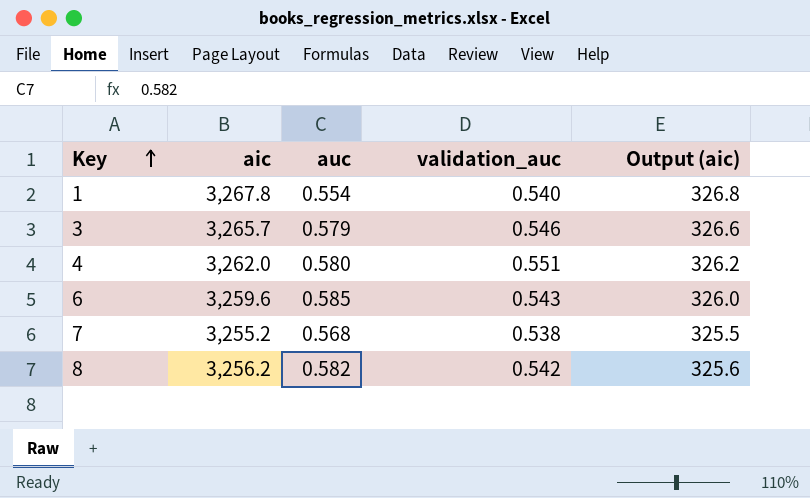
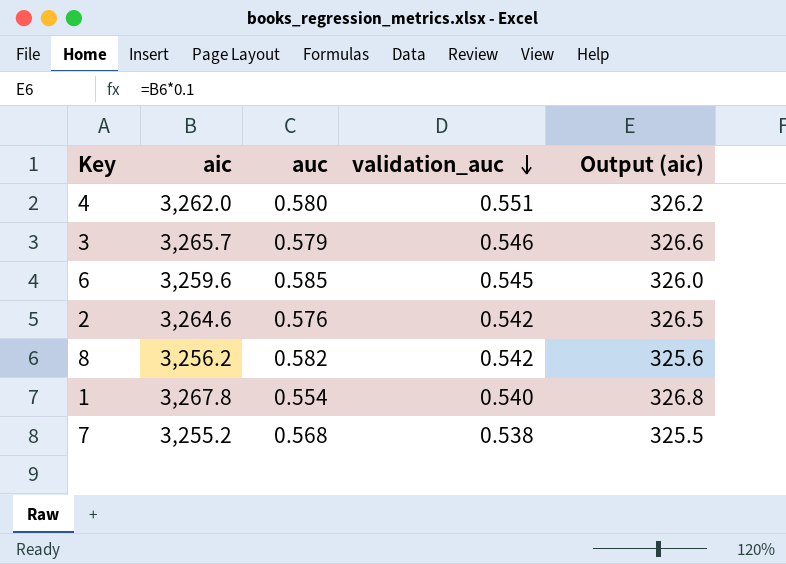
row order: Key ascending -> validation_auc descending
6 | validation_auc: 0.543 -> 0.545
row 2: none -> 3,264.6 | 0.576 | 0.542 | 326.5

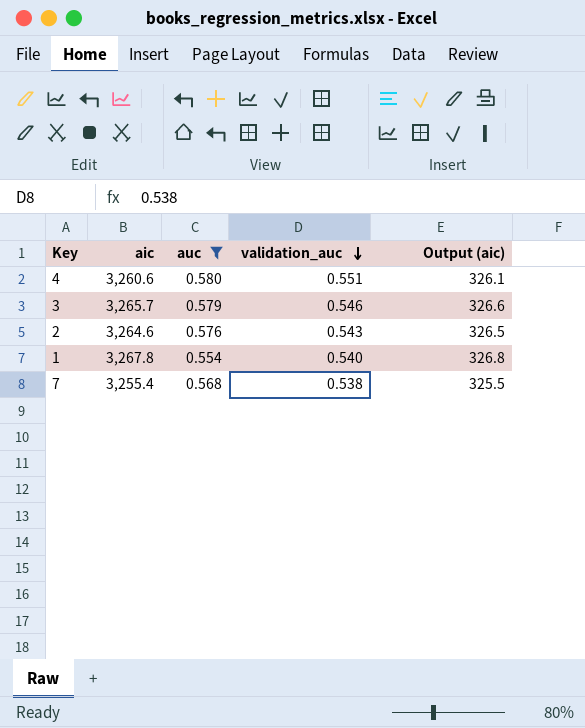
filter: none -> auc <= 0.580
4 | aic: 3,262.0 -> 3,260.6
4 | Output (aic): 326.2 -> 326.1
2 | validation_auc: 0.542 -> 0.543
7 | aic: 3,255.2 -> 3,255.4

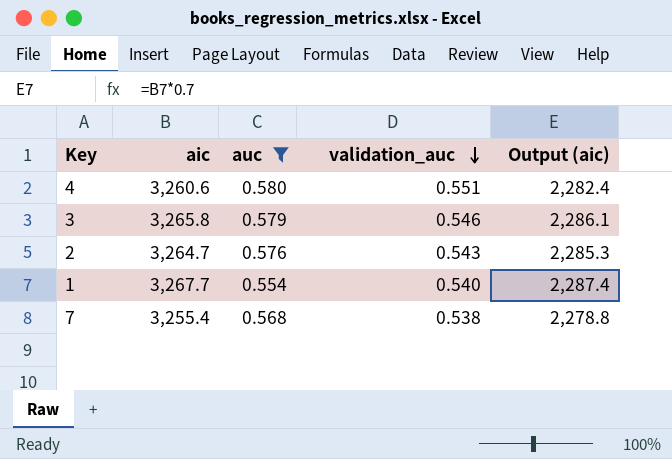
column Output (aic) | formula: [aic] * 0.1 -> [aic] * 0.7
3 | aic: 3,265.7 -> 3,265.8
2 | aic: 3,264.6 -> 3,264.7
1 | aic: 3,267.8 -> 3,267.7

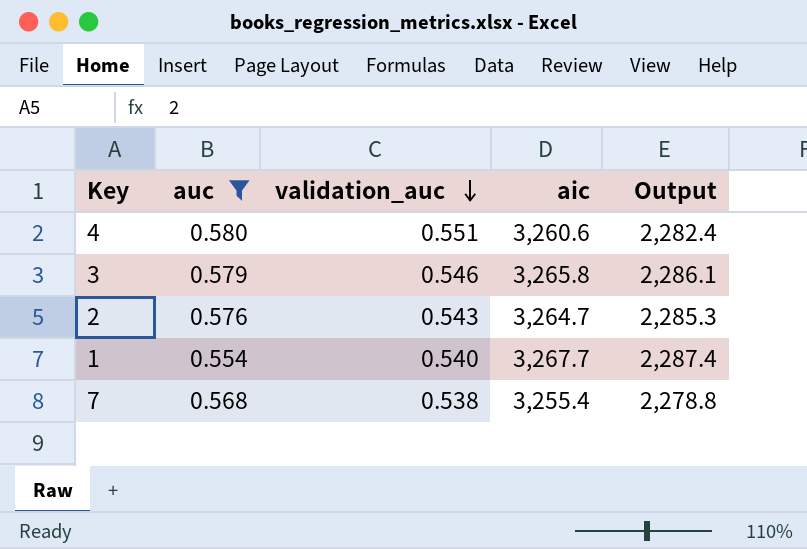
column aic | position: 2 -> 4
column name: Output (aic) -> Output

